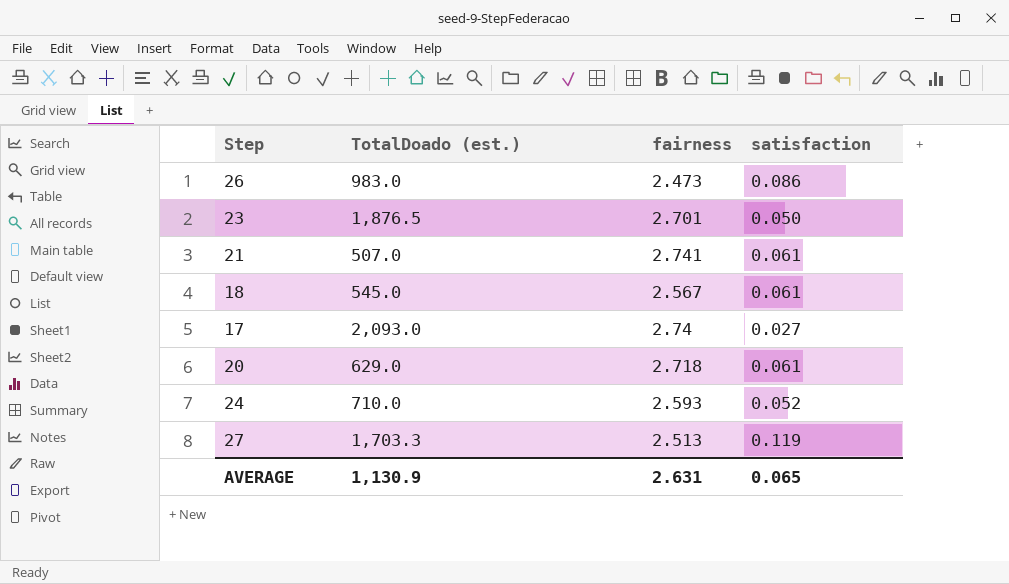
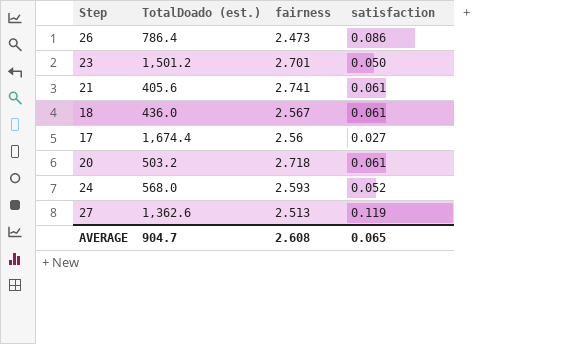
26 | TotalDoado (est.): 983.0 -> 786.4
23 | TotalDoado (est.): 1,876.5 -> 1,501.2
21 | TotalDoado (est.): 507.0 -> 405.6
18 | TotalDoado (est.): 545.0 -> 436.0
17 | TotalDoado (est.): 2,093.0 -> 1,674.4
17 | fairness: 2.74 -> 2.56
20 | TotalDoado (est.): 629.0 -> 503.2
24 | TotalDoado (est.): 710.0 -> 568.0
27 | TotalDoado (est.): 1,703.3 -> 1,362.6
AVERAGE | TotalDoado (est.): 1,130.9 -> 904.7
AVERAGE | fairness: 2.631 -> 2.608

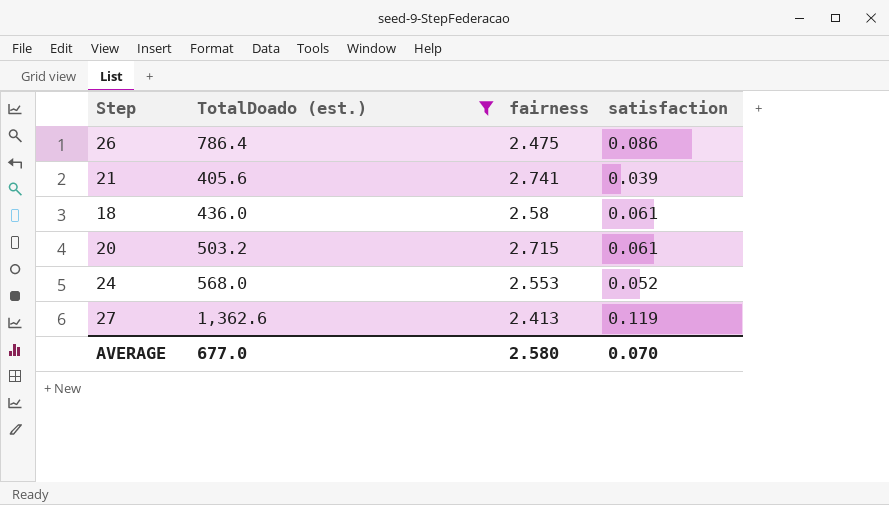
filter: none -> TotalDoado (est.) <= 1,362.6
26 | fairness: 2.473 -> 2.475
21 | satisfaction: 0.061 -> 0.039
18 | fairness: 2.567 -> 2.58
20 | fairness: 2.718 -> 2.715
24 | fairness: 2.593 -> 2.553
27 | fairness: 2.513 -> 2.413
AVERAGE | TotalDoado (est.): 904.7 -> 677.0
AVERAGE | fairness: 2.608 -> 2.580
AVERAGE | satisfaction: 0.065 -> 0.070

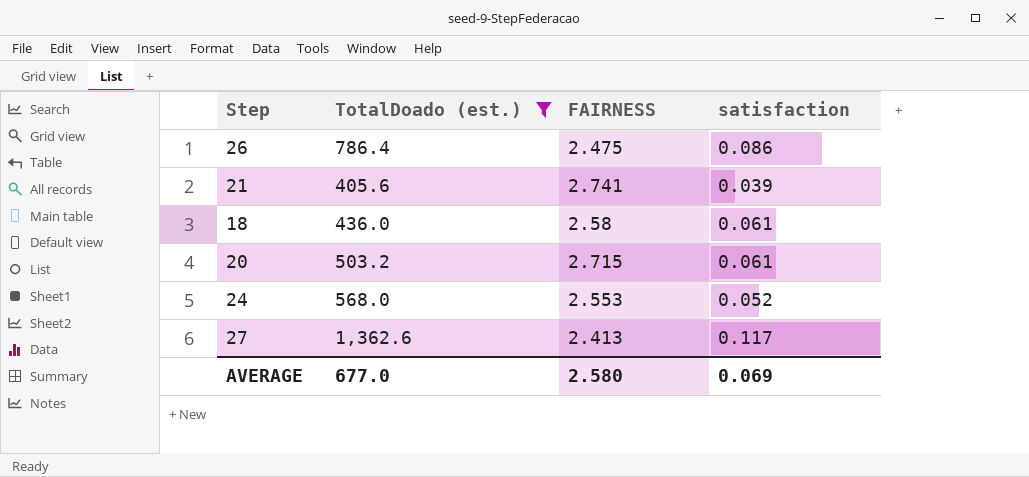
column name: fairness -> FAIRNESS
27 | satisfaction: 0.119 -> 0.117
AVERAGE | satisfaction: 0.070 -> 0.069

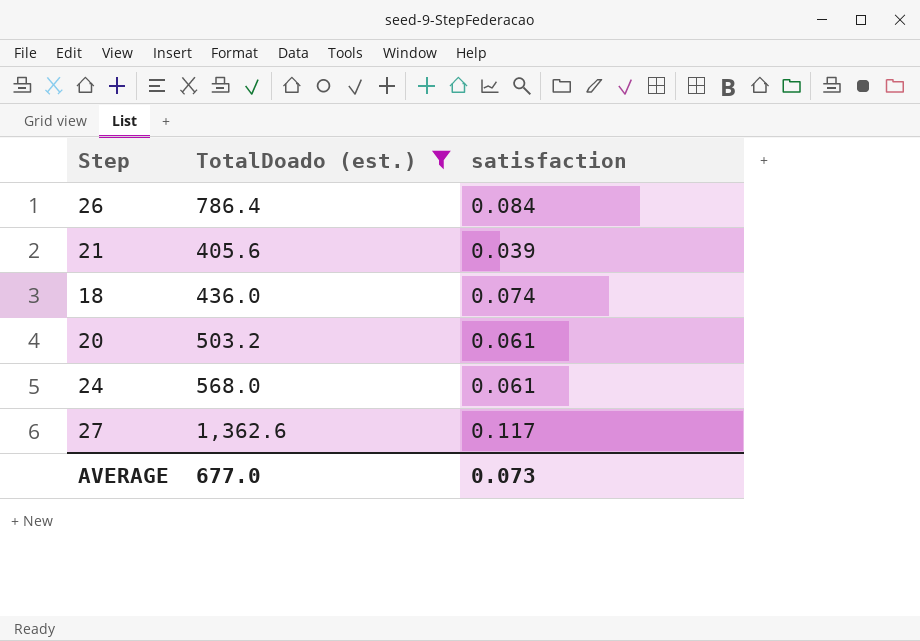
column FAIRNESS | position: 3 -> none
26 | satisfaction: 0.086 -> 0.084
18 | satisfaction: 0.061 -> 0.074
24 | satisfaction: 0.052 -> 0.061
AVERAGE | satisfaction: 0.069 -> 0.073

